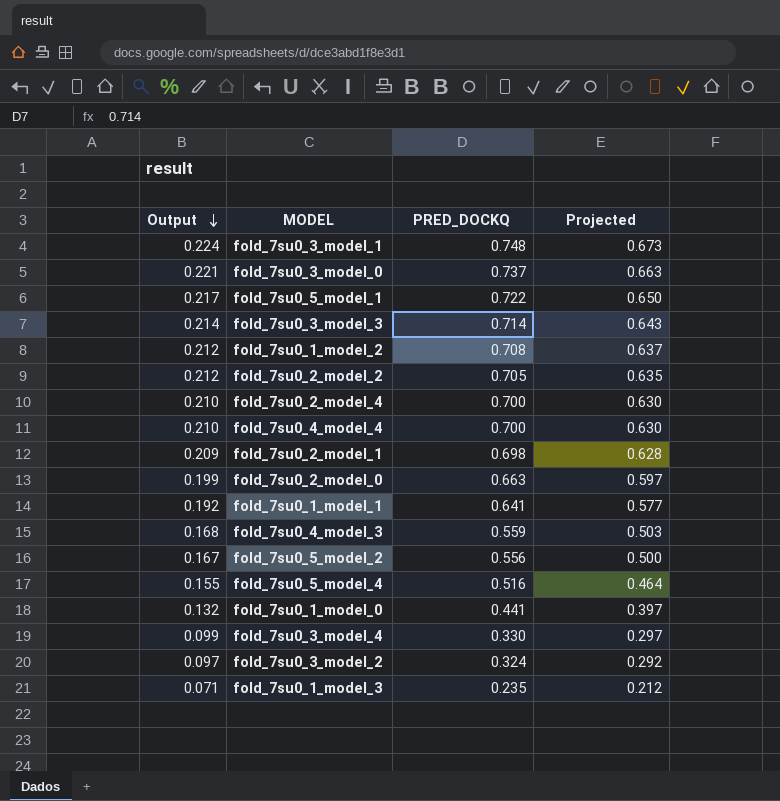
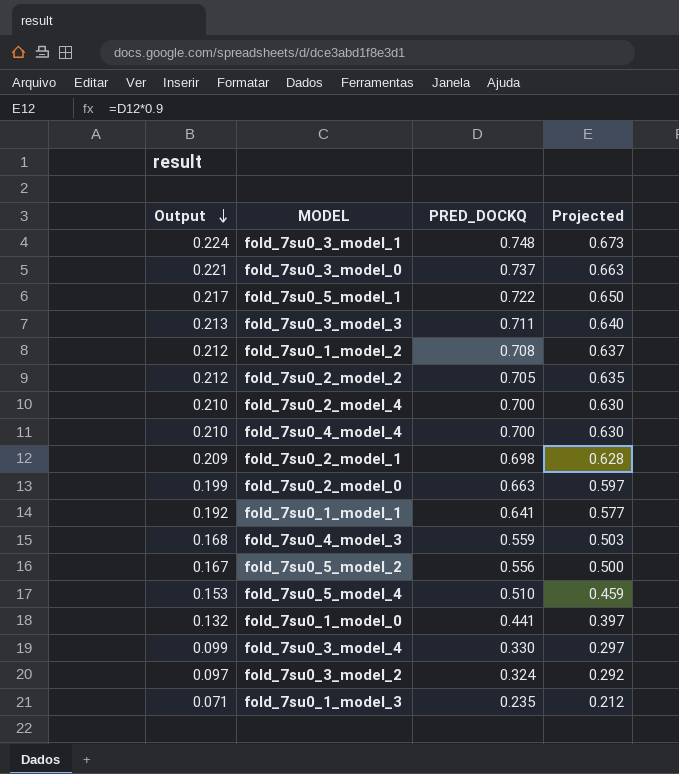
fold_7su0_3_model_3 | Output: 0.214 -> 0.213
fold_7su0_3_model_3 | PRED_DOCKQ: 0.714 -> 0.711
fold_7su0_3_model_3 | Projected: 0.643 -> 0.640
fold_7su0_5_model_4 | Output: 0.155 -> 0.153
fold_7su0_5_model_4 | PRED_DOCKQ: 0.516 -> 0.510
fold_7su0_5_model_4 | Projected: 0.464 -> 0.459

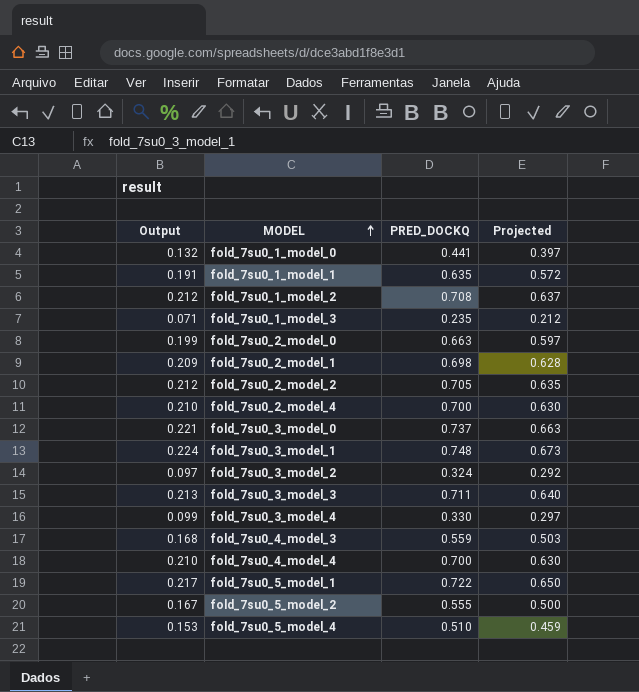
row order: Output descending -> MODEL ascending
fold_7su0_1_model_1 | Output: 0.192 -> 0.191
fold_7su0_1_model_1 | PRED_DOCKQ: 0.641 -> 0.635
fold_7su0_1_model_1 | Projected: 0.577 -> 0.572
fold_7su0_5_model_2 | PRED_DOCKQ: 0.556 -> 0.555

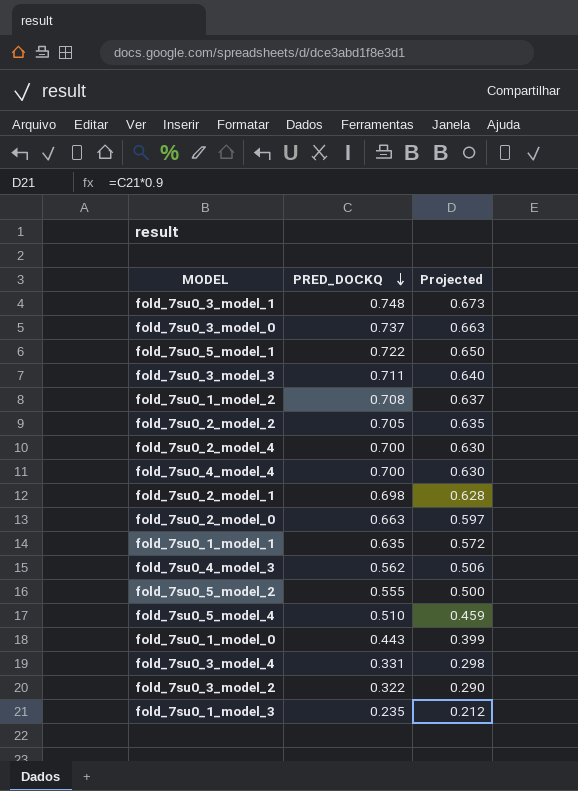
row order: MODEL ascending -> PRED_DOCKQ descending
column Output | formula: [PRED_DOCKQ] * 0.3 -> none
fold_7su0_4_model_3 | PRED_DOCKQ: 0.559 -> 0.562
fold_7su0_4_model_3 | Projected: 0.503 -> 0.506
fold_7su0_1_model_0 | PRED_DOCKQ: 0.441 -> 0.443
fold_7su0_1_model_0 | Projected: 0.397 -> 0.399
fold_7su0_3_model_4 | PRED_DOCKQ: 0.330 -> 0.331
fold_7su0_3_model_4 | Projected: 0.297 -> 0.298
fold_7su0_3_model_2 | PRED_DOCKQ: 0.324 -> 0.322
fold_7su0_3_model_2 | Projected: 0.292 -> 0.290

